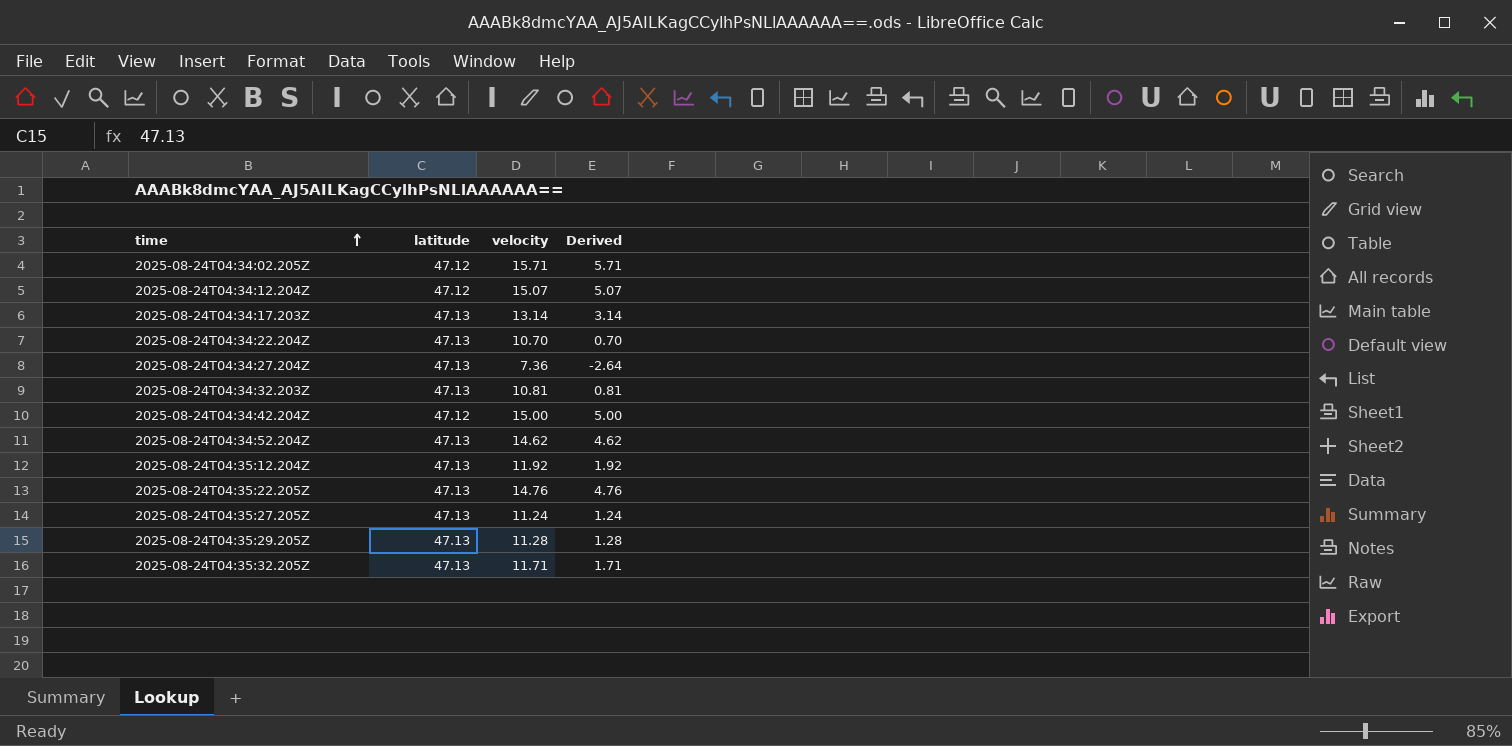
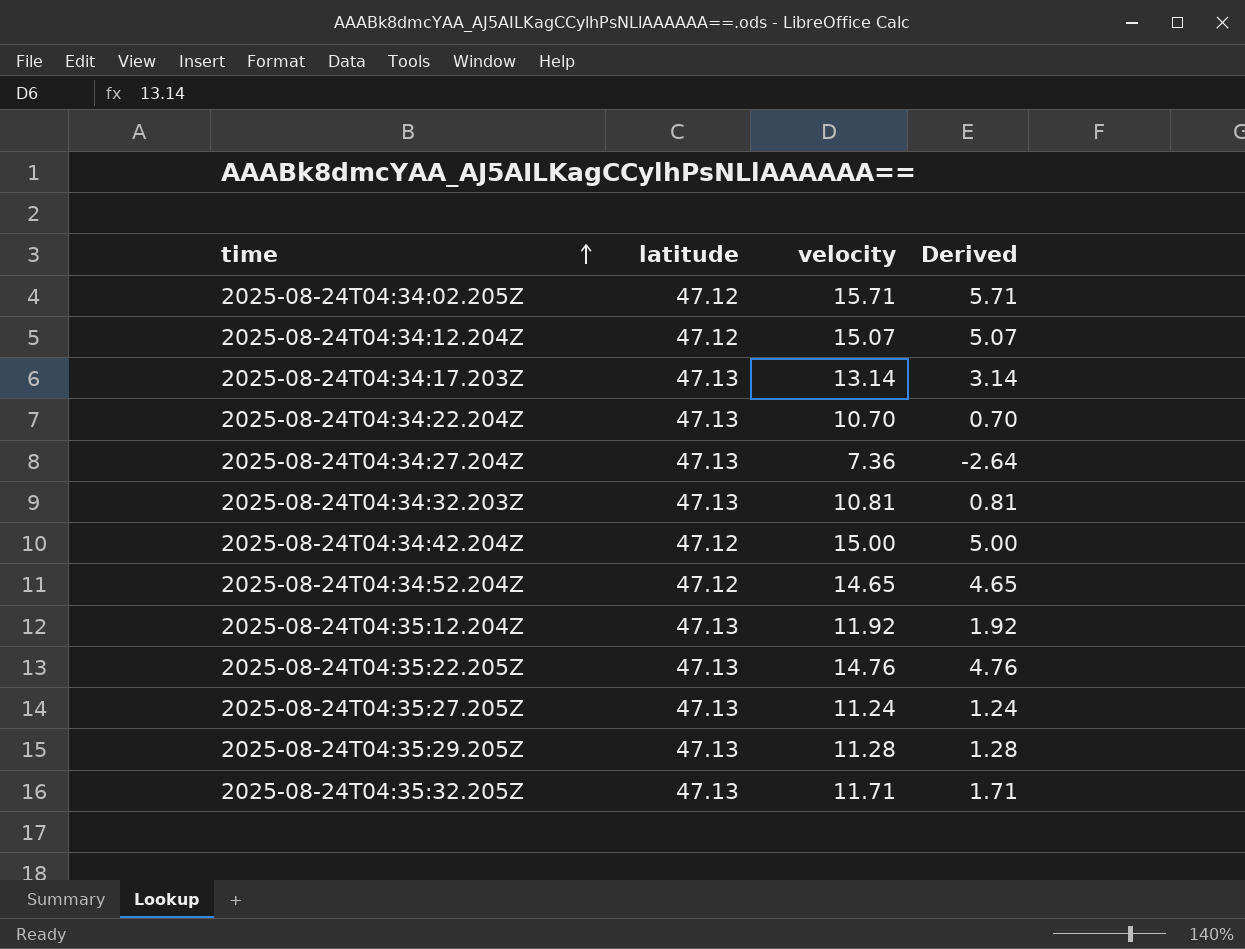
2025-08-24T04:34:52.204Z | latitude: 47.13 -> 47.12
2025-08-24T04:34:52.204Z | velocity: 14.62 -> 14.65
2025-08-24T04:34:52.204Z | Derived: 4.62 -> 4.65

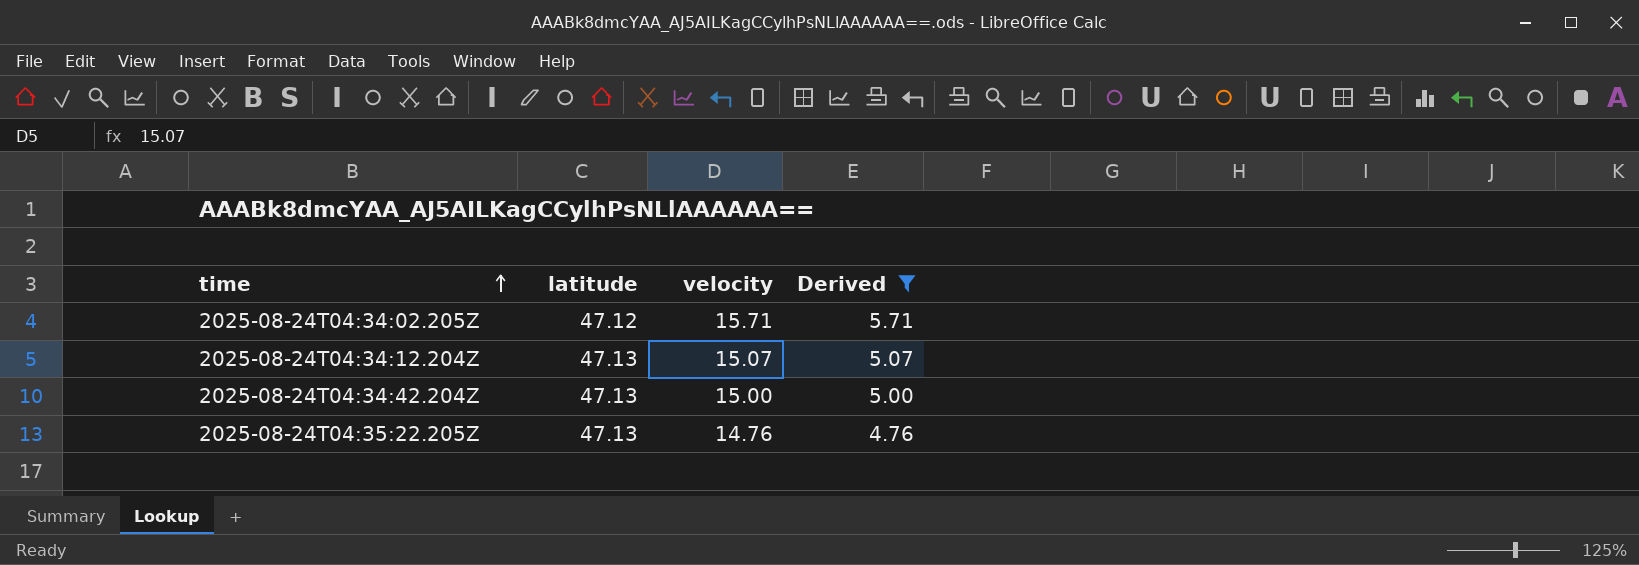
filter: none -> Derived >= 4.76
2025-08-24T04:34:12.204Z | latitude: 47.12 -> 47.13
2025-08-24T04:34:42.204Z | latitude: 47.12 -> 47.13

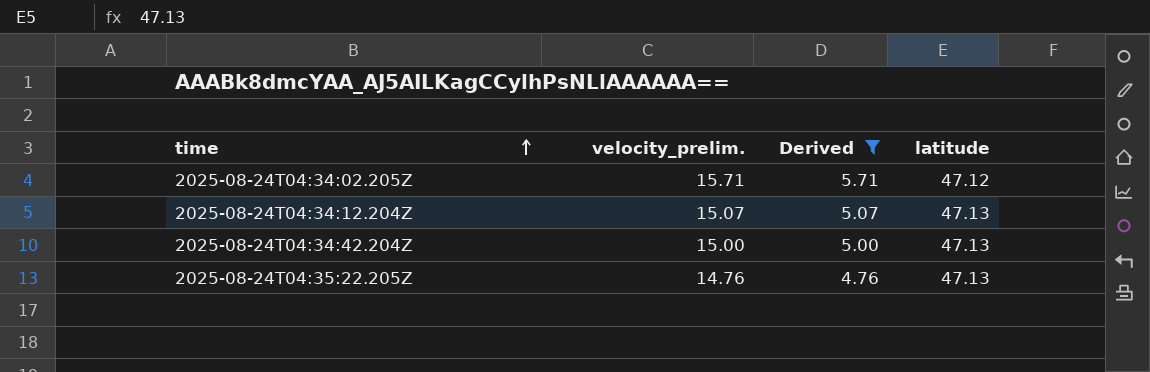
column name: velocity -> velocity_prelim.
column latitude | position: 2 -> 4

